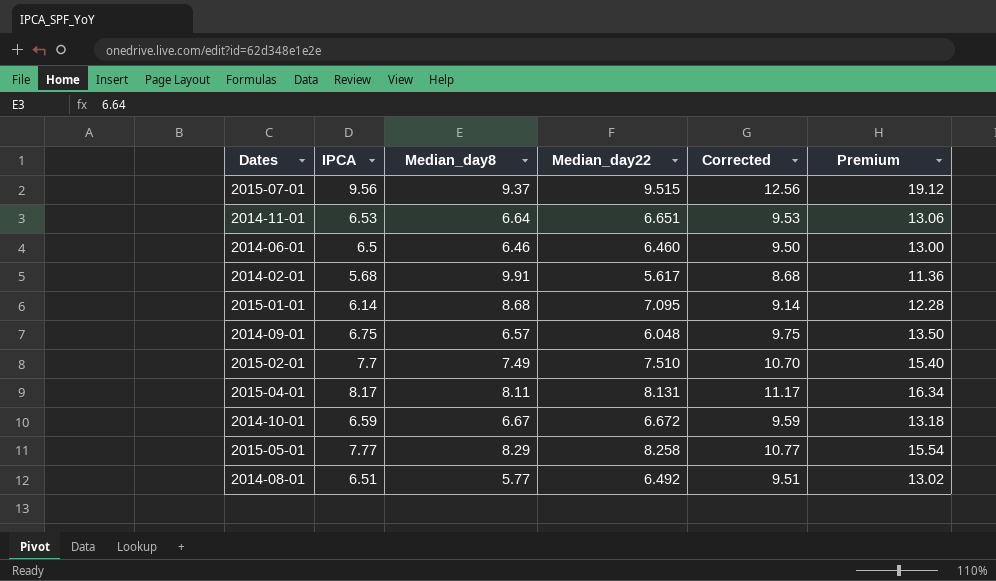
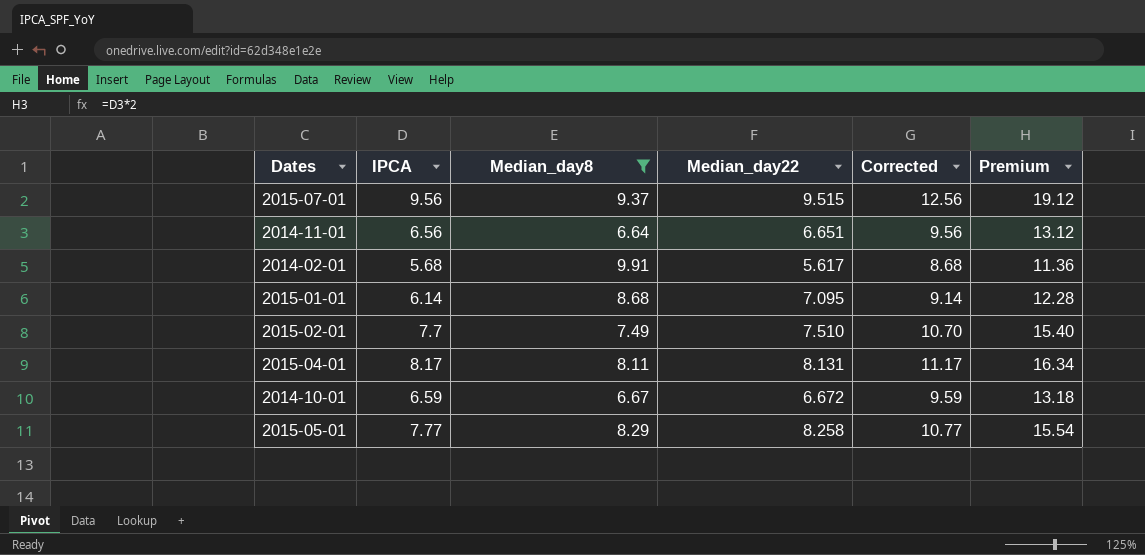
filter: none -> Median_day8 >= 6.64
2014-11-01 | IPCA: 6.53 -> 6.56
2014-11-01 | Corrected: 9.53 -> 9.56
2014-11-01 | Premium: 13.06 -> 13.12

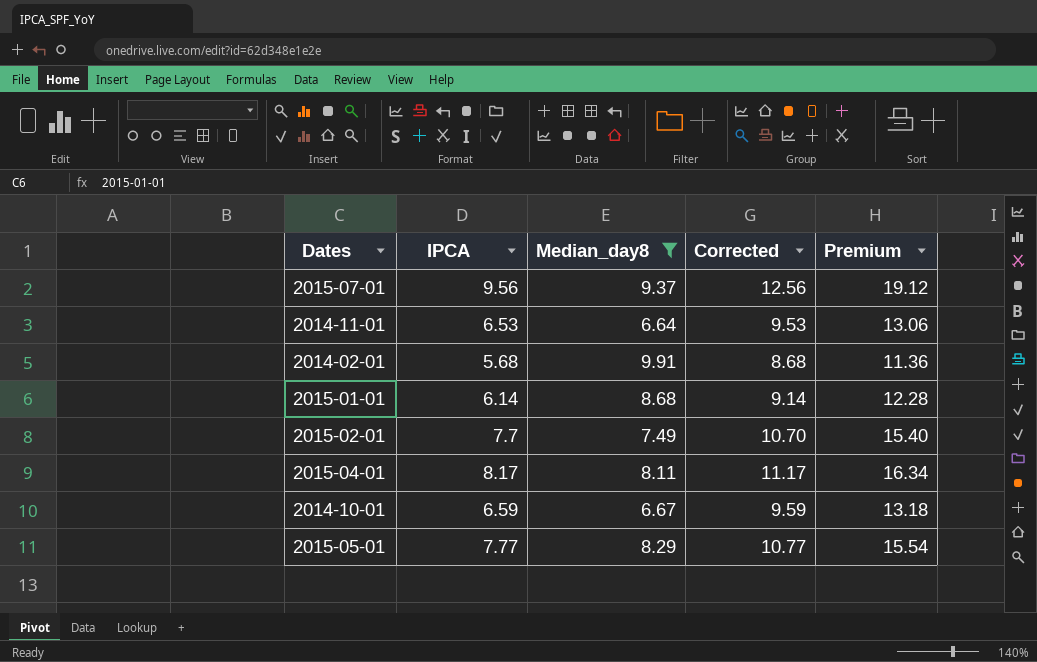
column Median_day22 | position: 4 -> none
2014-11-01 | IPCA: 6.56 -> 6.53
2014-11-01 | Corrected: 9.56 -> 9.53
2014-11-01 | Premium: 13.12 -> 13.06

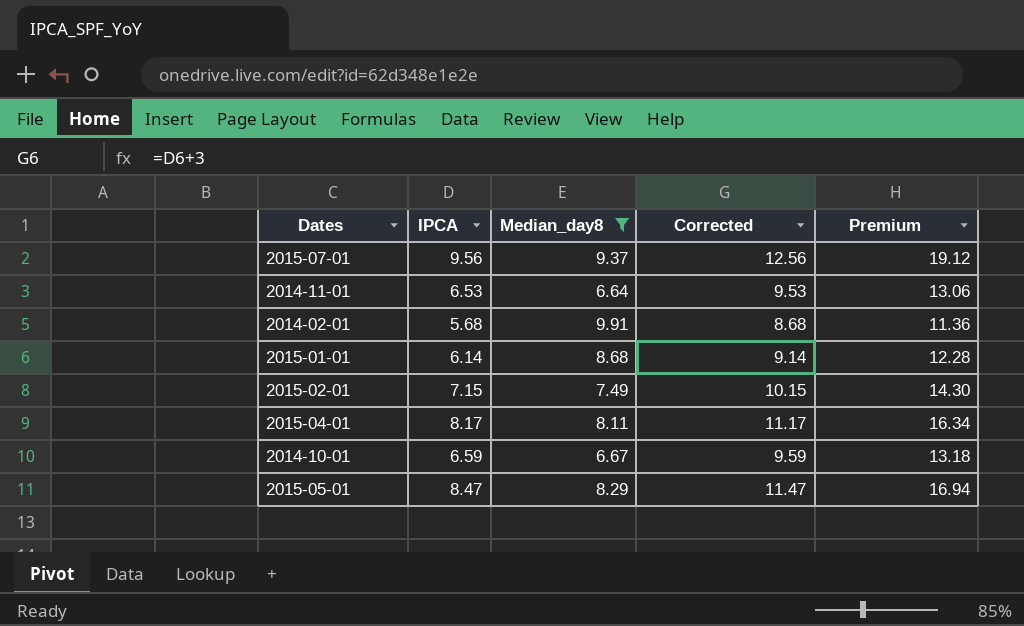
2015-02-01 | IPCA: 7.7 -> 7.15
2015-02-01 | Corrected: 10.70 -> 10.15
2015-02-01 | Premium: 15.40 -> 14.30
2015-05-01 | IPCA: 7.77 -> 8.47
2015-05-01 | Corrected: 10.77 -> 11.47
2015-05-01 | Premium: 15.54 -> 16.94

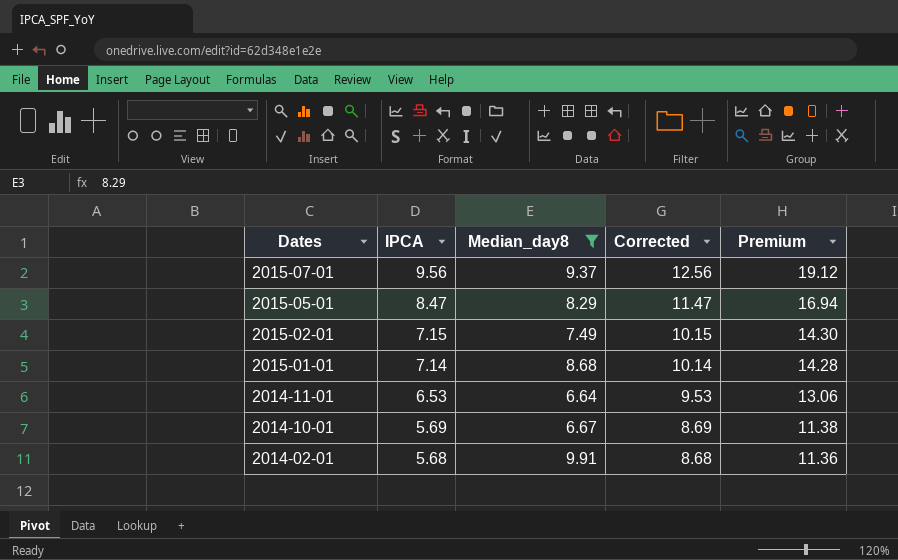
row order: none -> Dates descending
row 2015-04-01: 8.17 | 8.11 | 11.17 | 16.34 -> none
2015-01-01 | IPCA: 6.14 -> 7.14
2015-01-01 | Corrected: 9.14 -> 10.14
2015-01-01 | Premium: 12.28 -> 14.28
2014-10-01 | IPCA: 6.59 -> 5.69
2014-10-01 | Corrected: 9.59 -> 8.69
2014-10-01 | Premium: 13.18 -> 11.38

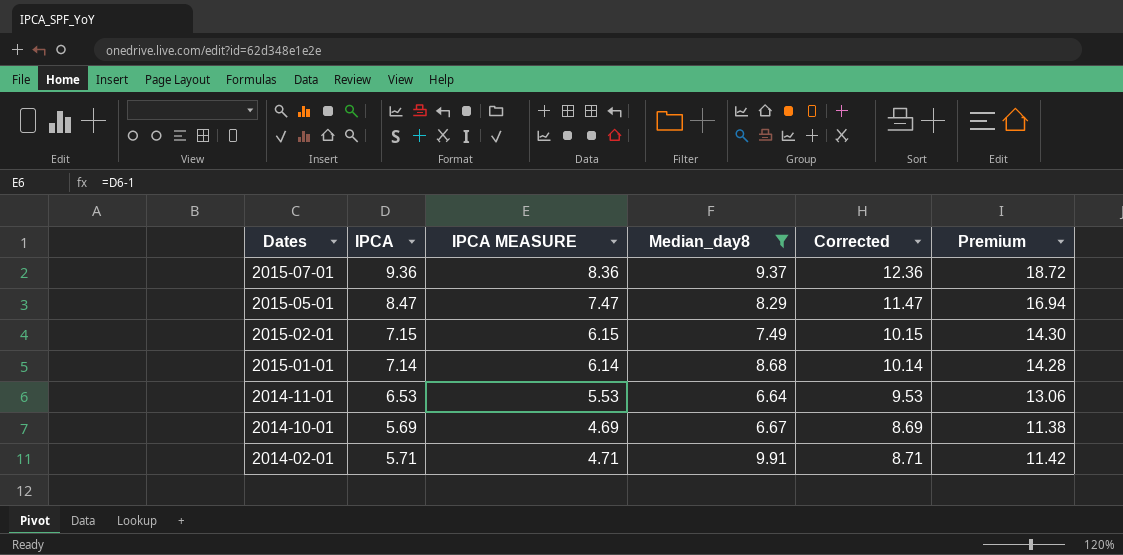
column IPCA MEASURE | formula: none -> [IPCA] - 1
2015-07-01 | IPCA: 9.56 -> 9.36
2015-07-01 | Corrected: 12.56 -> 12.36
2015-07-01 | Premium: 19.12 -> 18.72
2014-02-01 | IPCA: 5.68 -> 5.71
2014-02-01 | Corrected: 8.68 -> 8.71
2014-02-01 | Premium: 11.36 -> 11.42

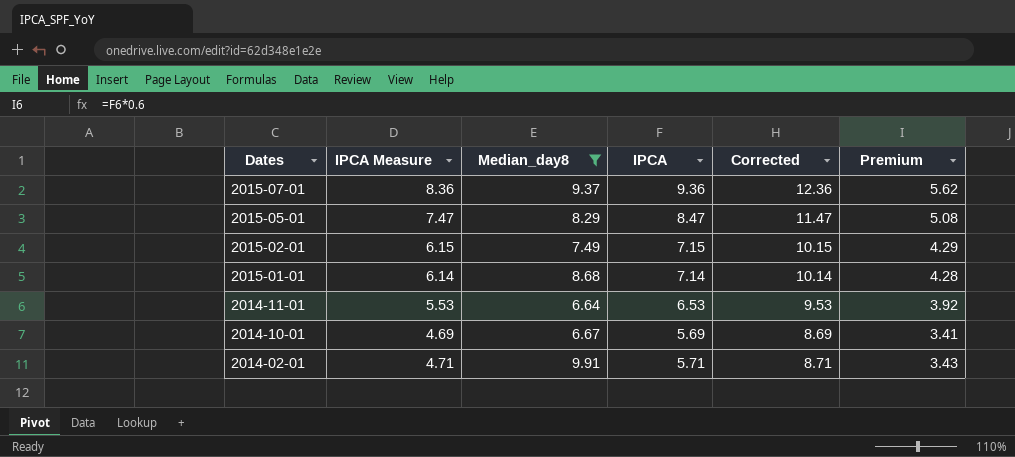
column name: IPCA MEASURE -> IPCA Measure
column IPCA | position: 2 -> 4
column Premium | formula: [IPCA] * 2 -> [IPCA] * 0.6

